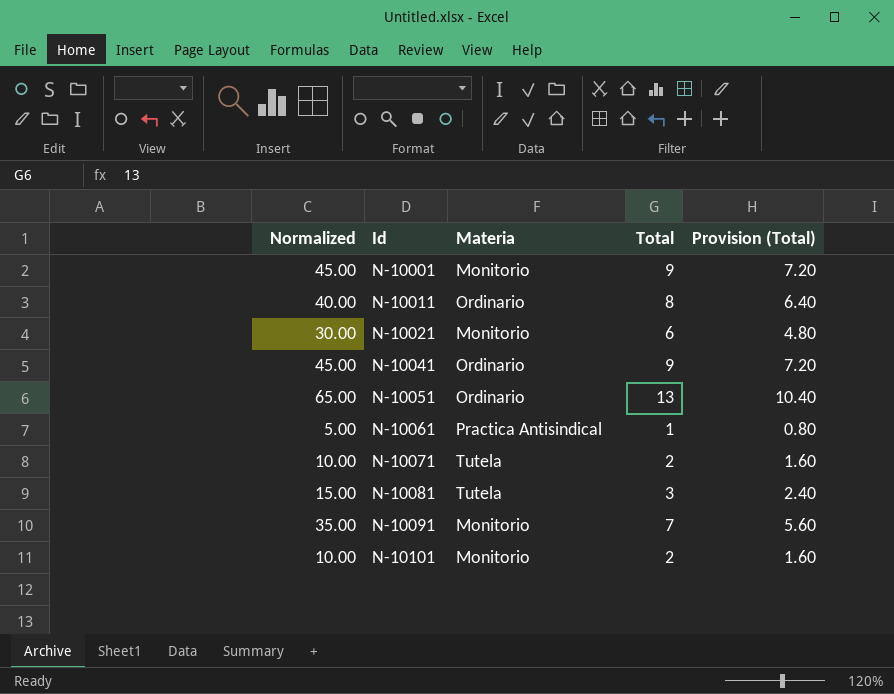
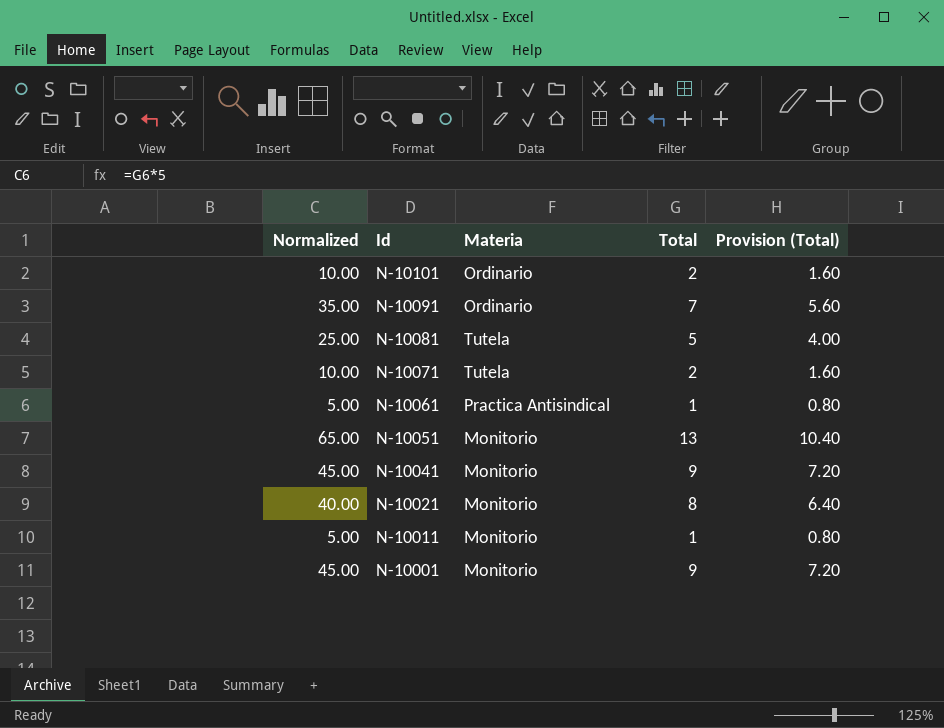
row order: Id ascending -> Id descending
N-10101 | Materia: Monitorio -> Ordinario
N-10091 | Materia: Monitorio -> Ordinario
N-10081 | Normalized: 15.00 -> 25.00
N-10081 | Total: 3 -> 5
N-10081 | Provision (Total): 2.40 -> 4.00
N-10051 | Materia: Ordinario -> Monitorio
N-10041 | Materia: Ordinario -> Monitorio
N-10021 | Normalized: 30.00 -> 40.00
N-10021 | Total: 6 -> 8
N-10021 | Provision (Total): 4.80 -> 6.40
N-10011 | Normalized: 40.00 -> 5.00
N-10011 | Materia: Ordinario -> Monitorio
N-10011 | Total: 8 -> 1
N-10011 | Provision (Total): 6.40 -> 0.80

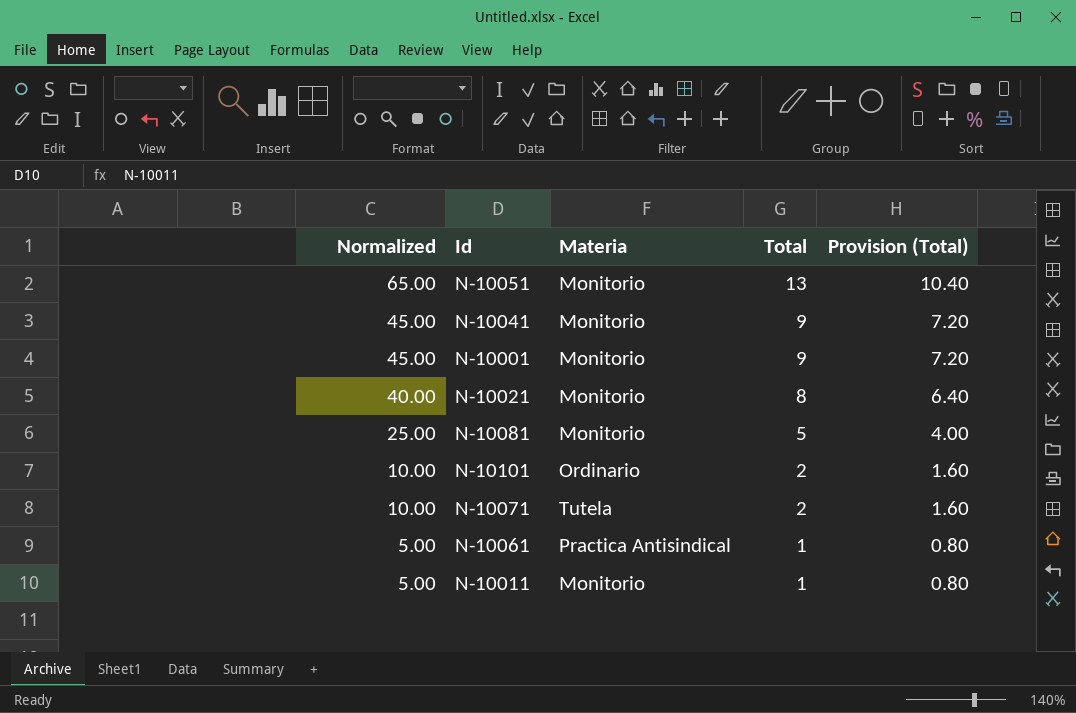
row order: Id descending -> Normalized descending
row N-10091: 35.00 | Ordinario | 7 | 5.60 -> none
N-10081 | Materia: Tutela -> Monitorio

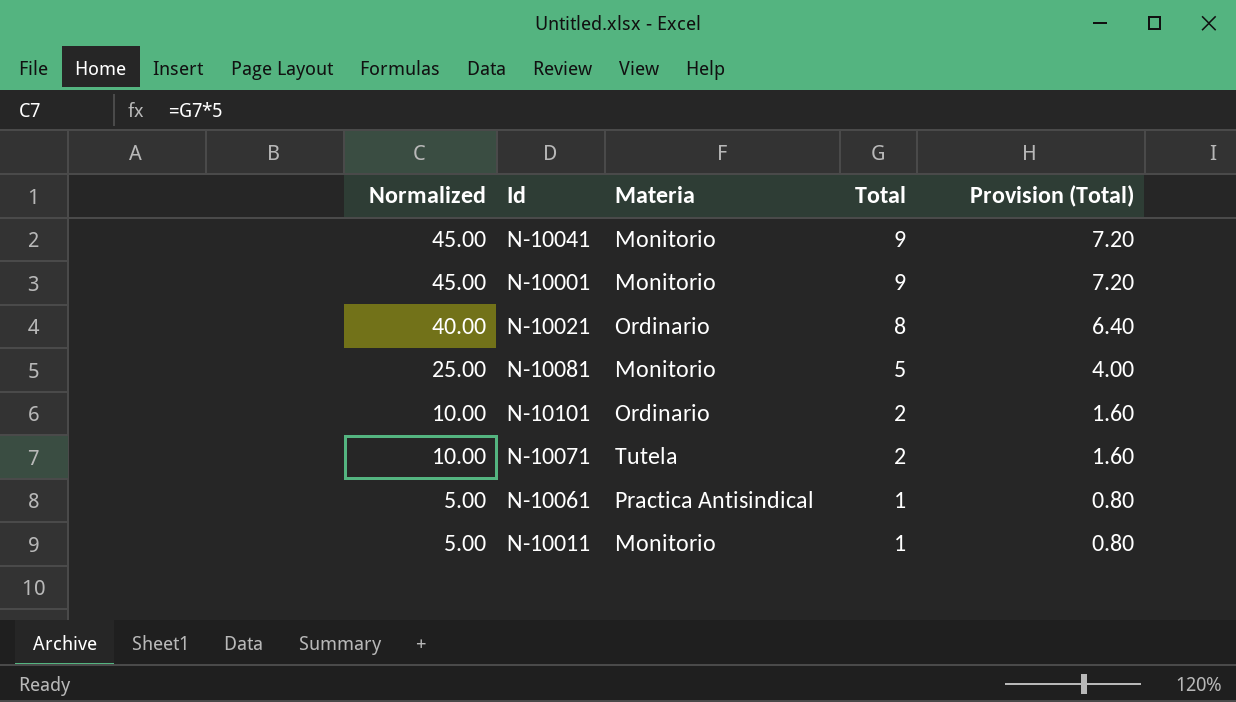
row N-10051: 65.00 | Monitorio | 13 | 10.40 -> none
N-10021 | Materia: Monitorio -> Ordinario

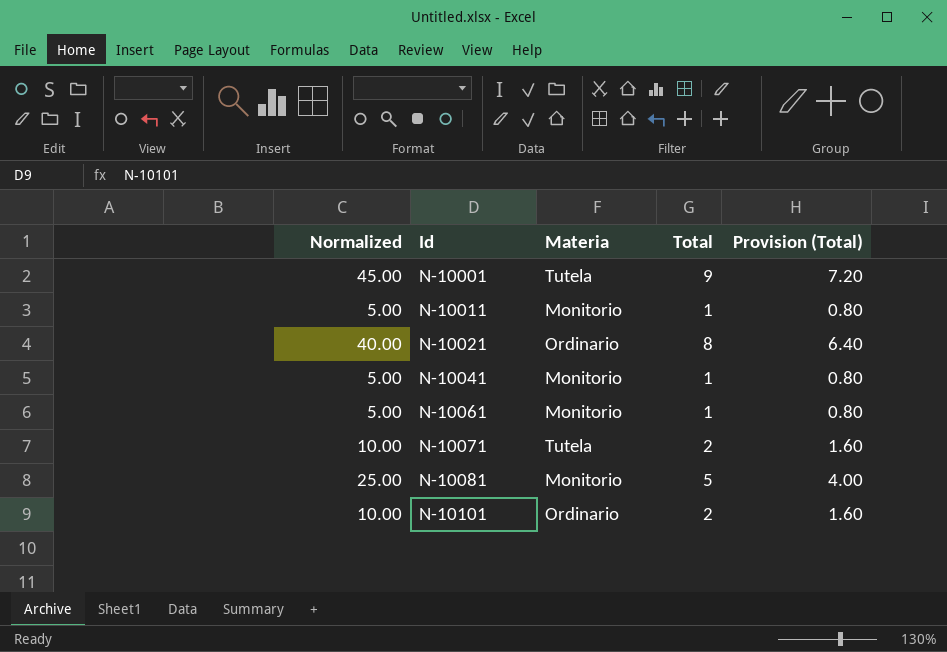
row order: Normalized descending -> Id ascending
N-10001 | Materia: Monitorio -> Tutela
N-10041 | Normalized: 45.00 -> 5.00
N-10041 | Total: 9 -> 1
N-10041 | Provision (Total): 7.20 -> 0.80
N-10061 | Materia: Practica Antisindical -> Monitorio

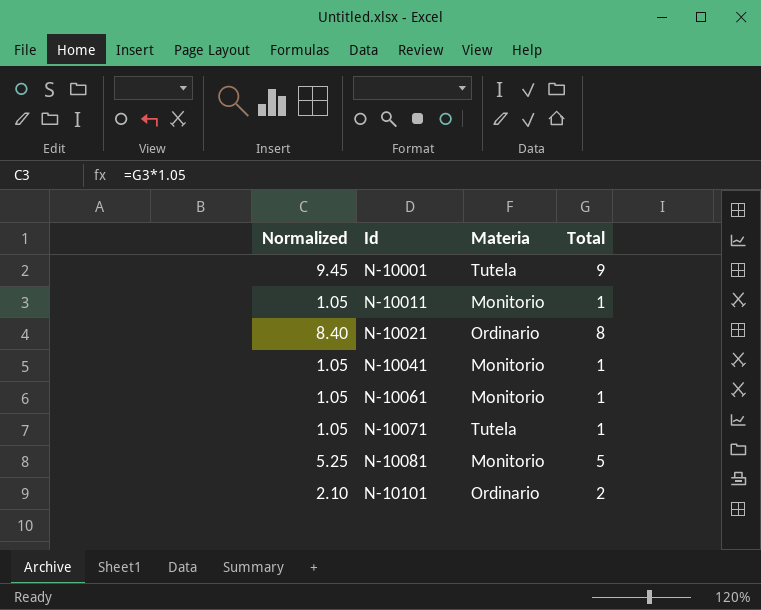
column Provision (Total) | formula: [Total] * 0.8 -> none
column Normalized | formula: [Total] * 5 -> [Total] * 1.05
N-10071 | Total: 2 -> 1

